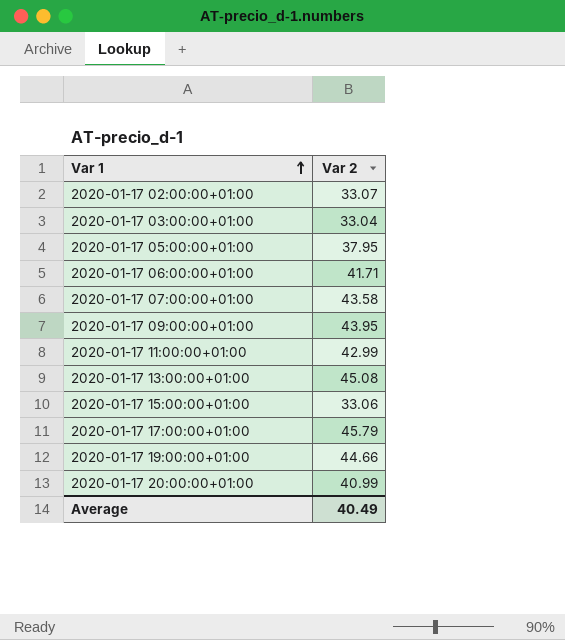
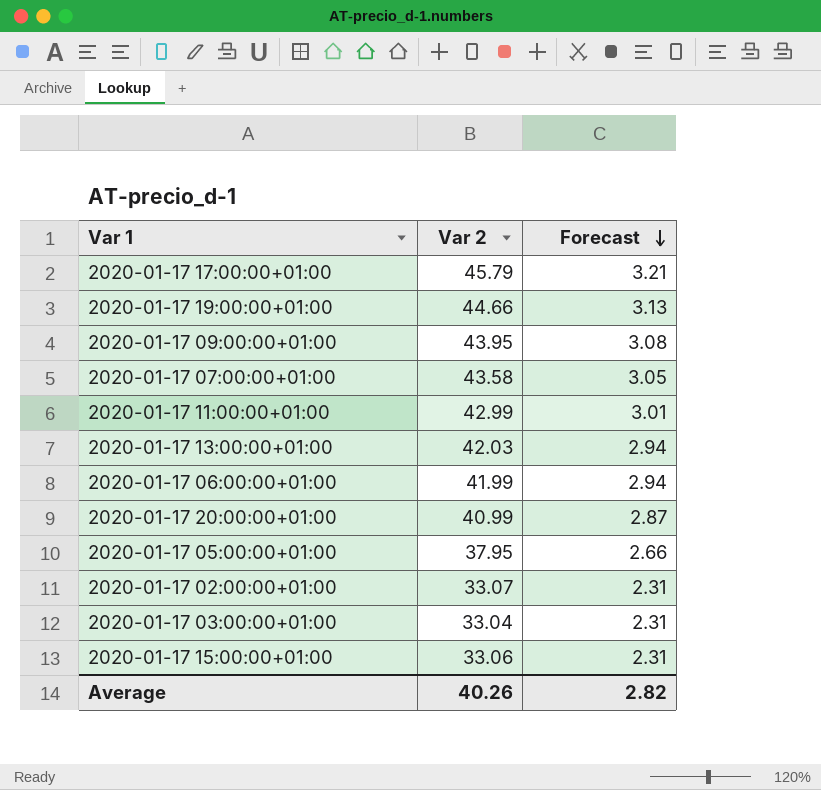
row order: Var 1 ascending -> Forecast descending
column Forecast | formula: none -> [Var 2] * 0.07
2020-01-17 13:00:00+01:00 | Var 2: 45.08 -> 42.03
2020-01-17 06:00:00+01:00 | Var 2: 41.71 -> 41.99
Average | Var 2: 40.49 -> 40.26

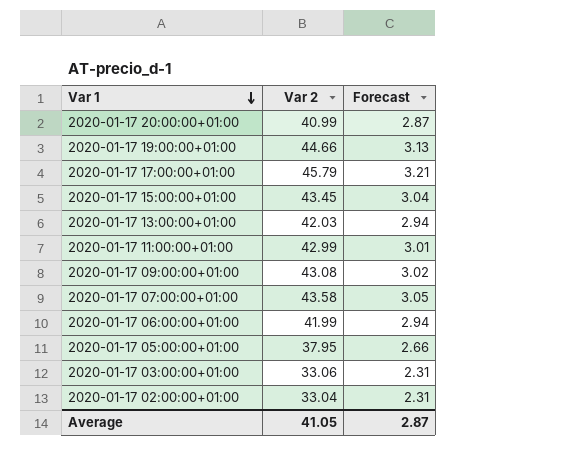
row order: Forecast descending -> Var 1 descending
2020-01-17 15:00:00+01:00 | Var 2: 33.06 -> 43.45
2020-01-17 15:00:00+01:00 | Forecast: 2.31 -> 3.04
2020-01-17 09:00:00+01:00 | Var 2: 43.95 -> 43.08
2020-01-17 09:00:00+01:00 | Forecast: 3.08 -> 3.02
2020-01-17 03:00:00+01:00 | Var 2: 33.04 -> 33.06
2020-01-17 02:00:00+01:00 | Var 2: 33.07 -> 33.04
Average | Var 2: 40.26 -> 41.05
Average | Forecast: 2.82 -> 2.87

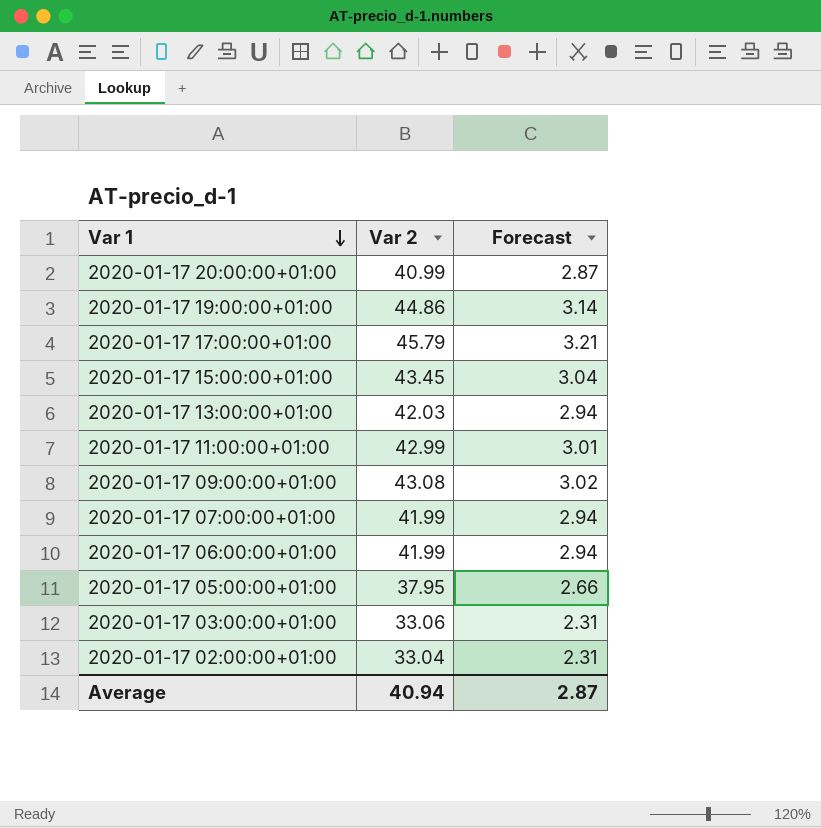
2020-01-17 19:00:00+01:00 | Var 2: 44.66 -> 44.86
2020-01-17 19:00:00+01:00 | Forecast: 3.13 -> 3.14
2020-01-17 07:00:00+01:00 | Var 2: 43.58 -> 41.99
2020-01-17 07:00:00+01:00 | Forecast: 3.05 -> 2.94
Average | Var 2: 41.05 -> 40.94

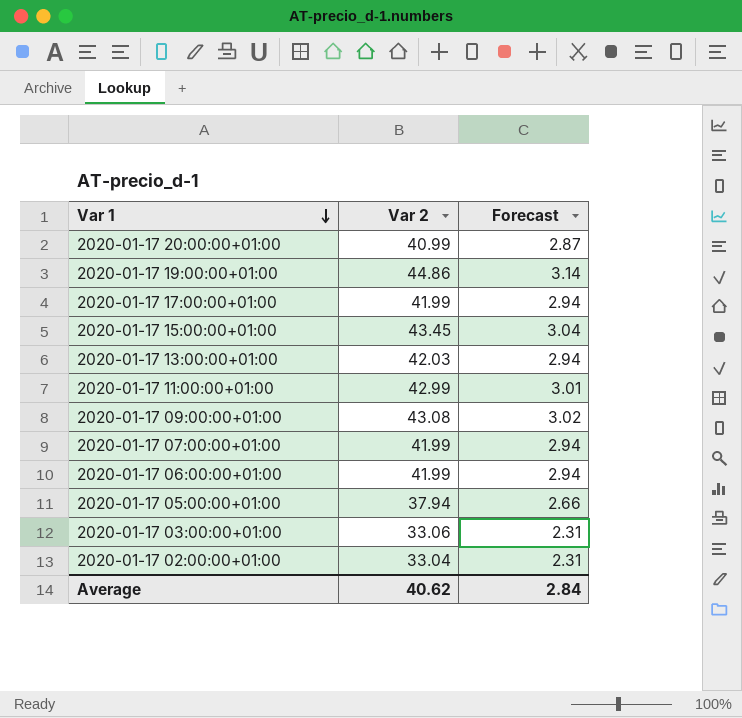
2020-01-17 17:00:00+01:00 | Var 2: 45.79 -> 41.99
2020-01-17 17:00:00+01:00 | Forecast: 3.21 -> 2.94
2020-01-17 05:00:00+01:00 | Var 2: 37.95 -> 37.94
Average | Var 2: 40.94 -> 40.62
Average | Forecast: 2.87 -> 2.84

